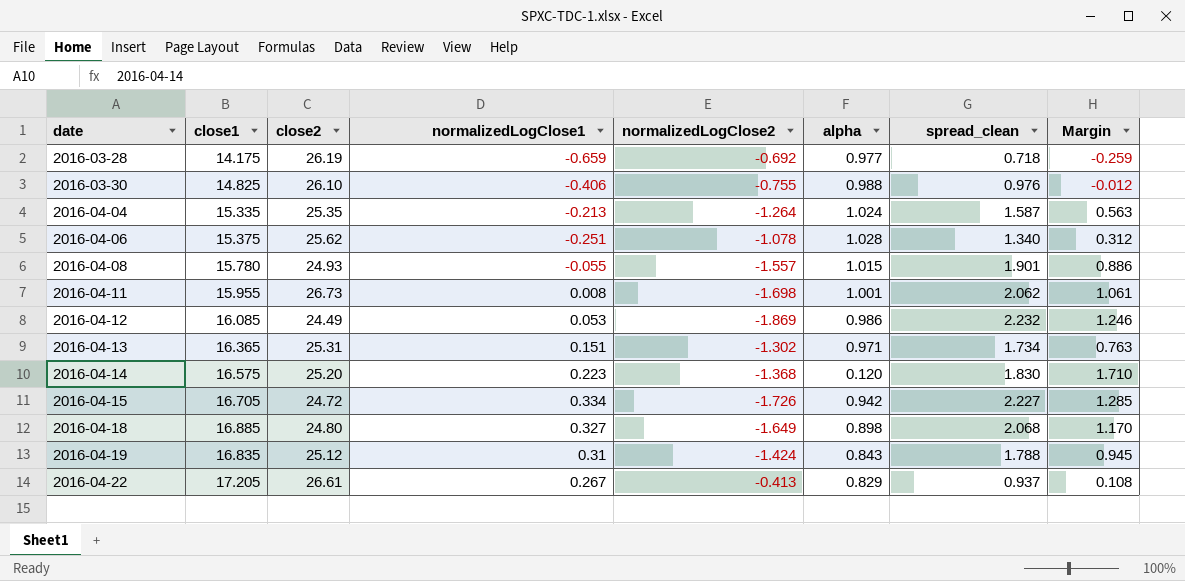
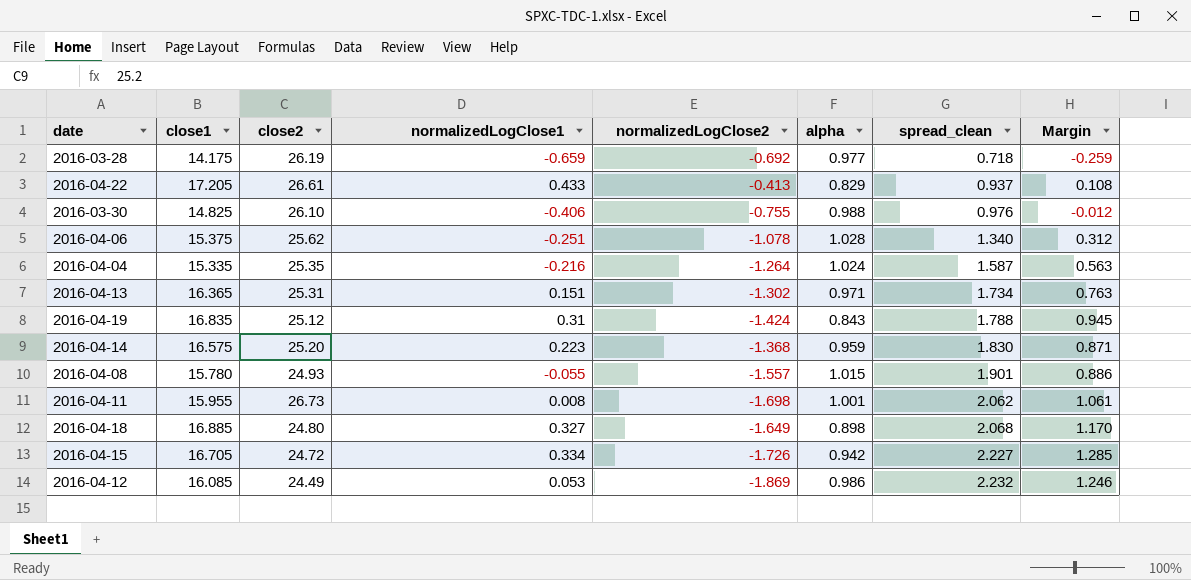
row order: date ascending -> spread_clean ascending
2016-04-22 | normalizedLogClose1: 0.267 -> 0.433
2016-04-04 | normalizedLogClose1: -0.213 -> -0.216
2016-04-14 | alpha: 0.120 -> 0.959
2016-04-14 | Margin: 1.710 -> 0.871

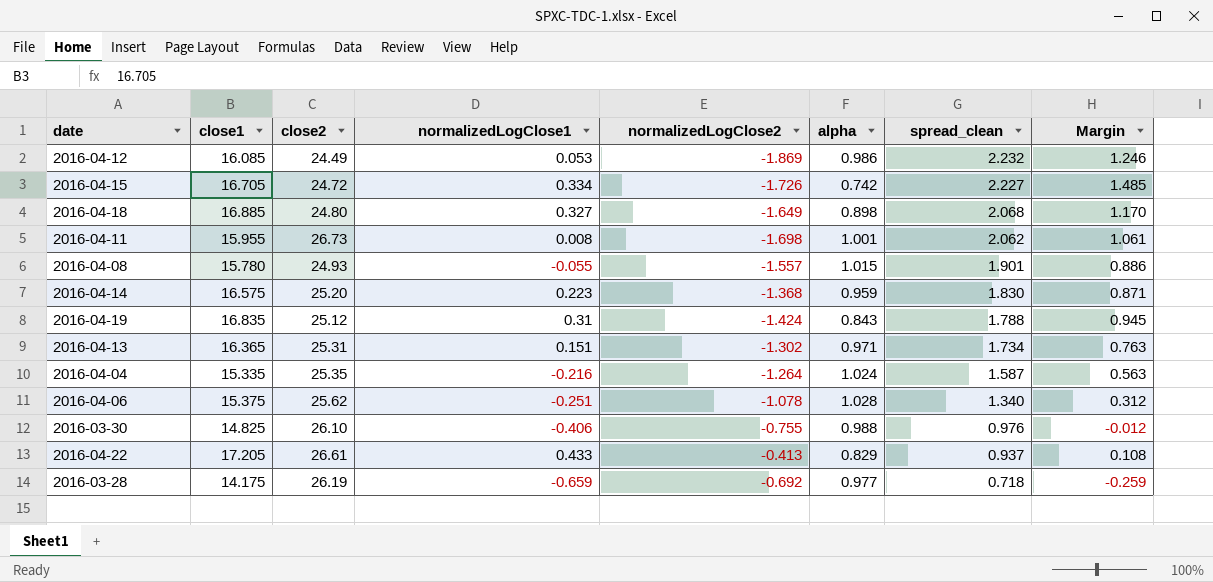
row order: spread_clean ascending -> spread_clean descending
2016-04-15 | alpha: 0.942 -> 0.742
2016-04-15 | Margin: 1.285 -> 1.485

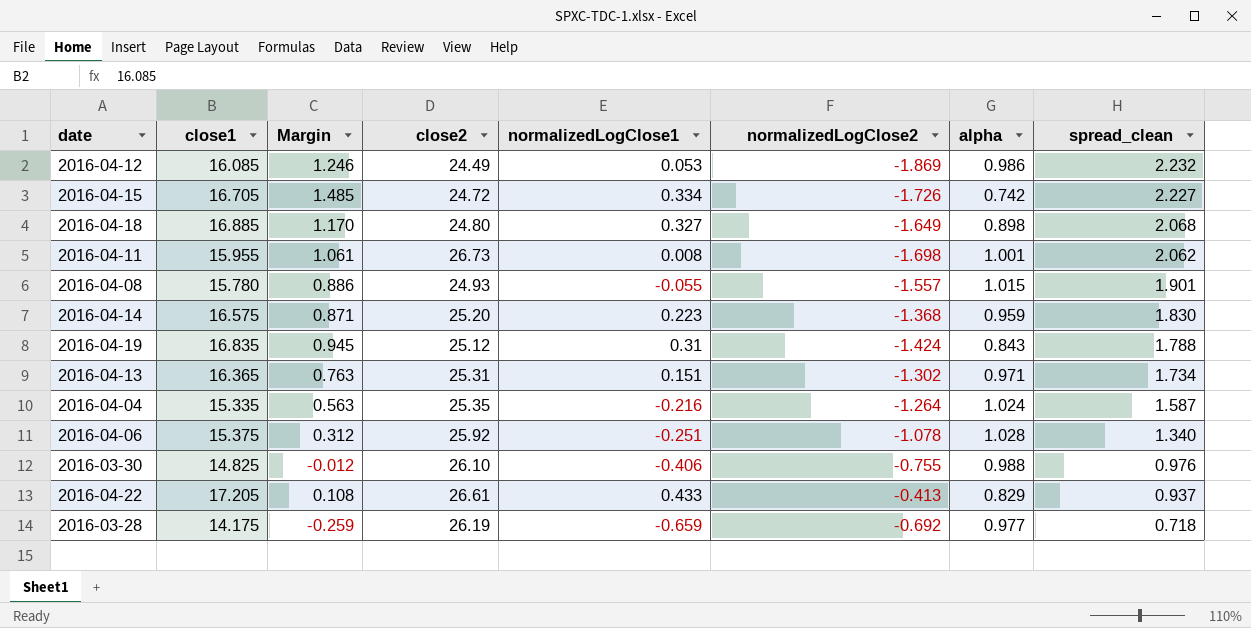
column Margin | position: 8 -> 3
2016-04-06 | close2: 25.62 -> 25.92

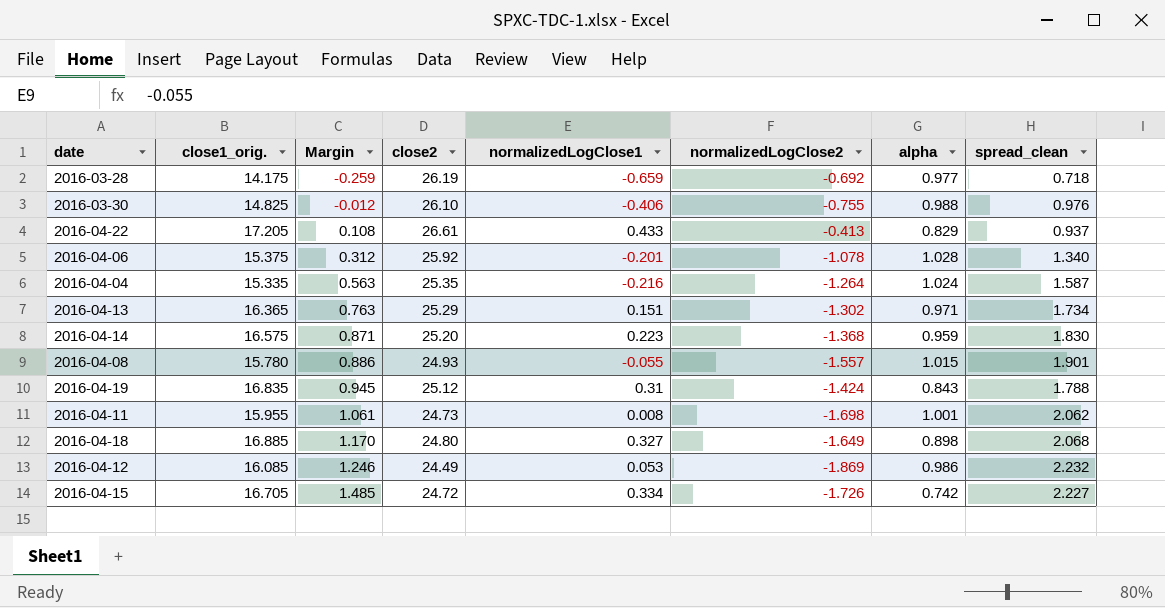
row order: spread_clean descending -> Margin ascending
column name: close1 -> close1_orig.
2016-04-06 | normalizedLogClose1: -0.251 -> -0.201
2016-04-13 | close2: 25.31 -> 25.29
2016-04-11 | close2: 26.73 -> 24.73

